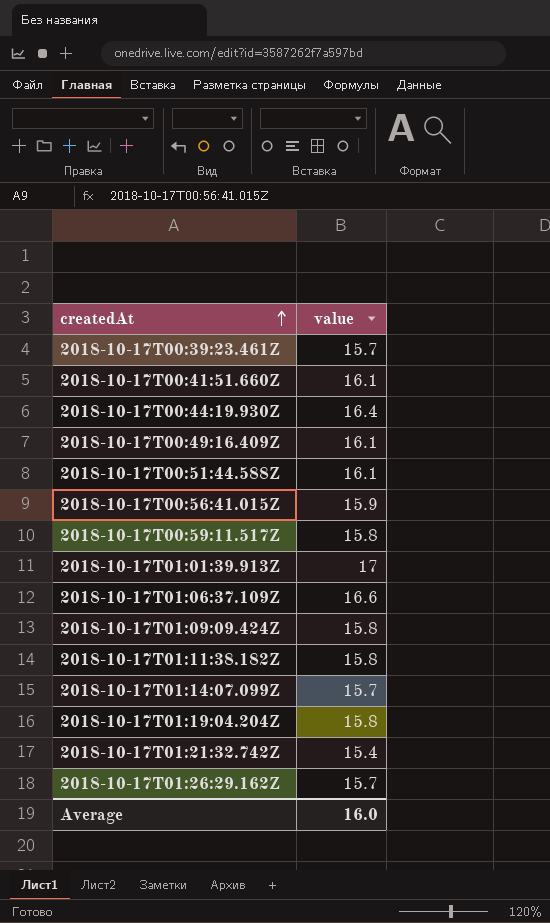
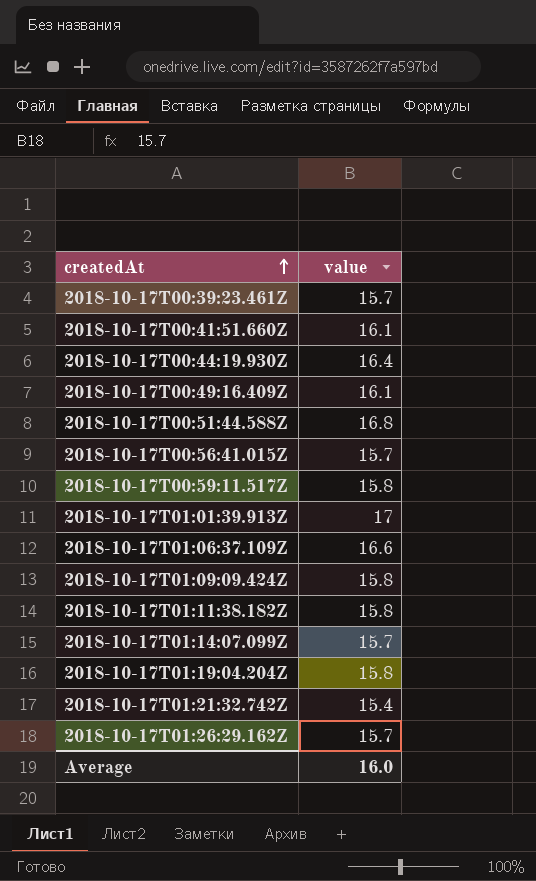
2018-10-17T00:51:44.588Z | value: 16.1 -> 16.8
2018-10-17T00:56:41.015Z | value: 15.9 -> 15.7

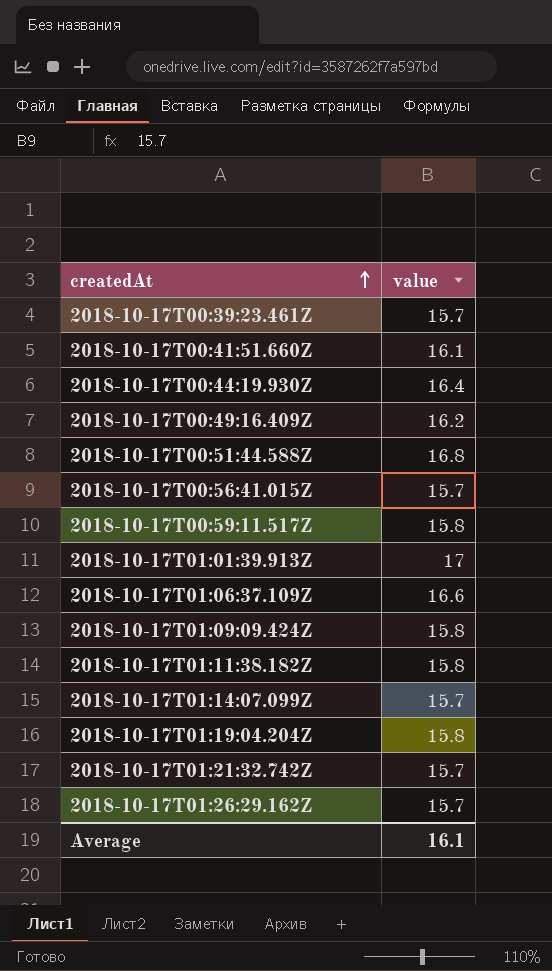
2018-10-17T00:49:16.409Z | value: 16.1 -> 16.2
2018-10-17T01:21:32.742Z | value: 15.4 -> 15.7
Average | value: 16.0 -> 16.1

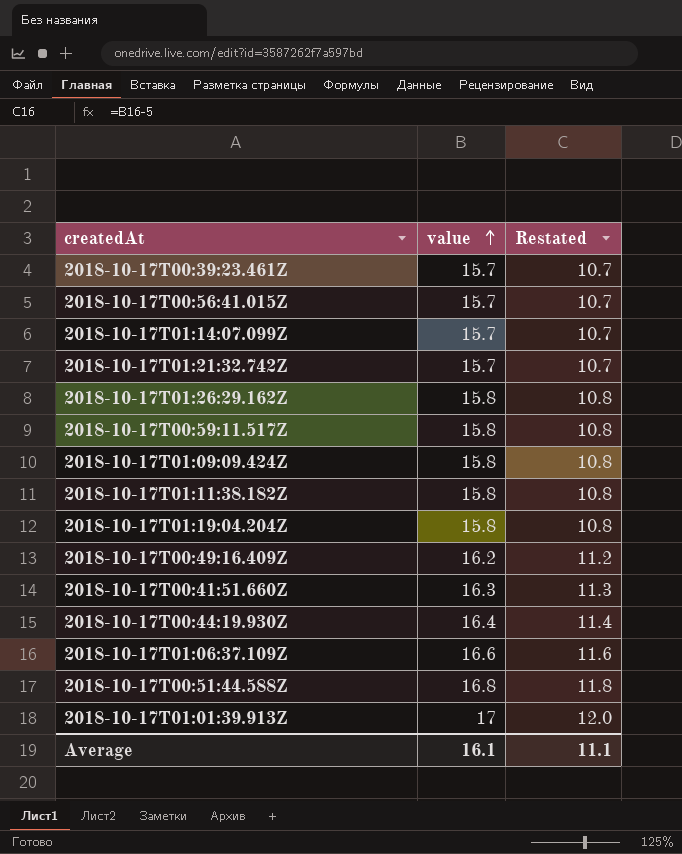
row order: createdAt ascending -> value ascending
column Restated | formula: none -> [value] - 5
2018-10-17T01:26:29.162Z | value: 15.7 -> 15.8
2018-10-17T00:41:51.660Z | value: 16.1 -> 16.3

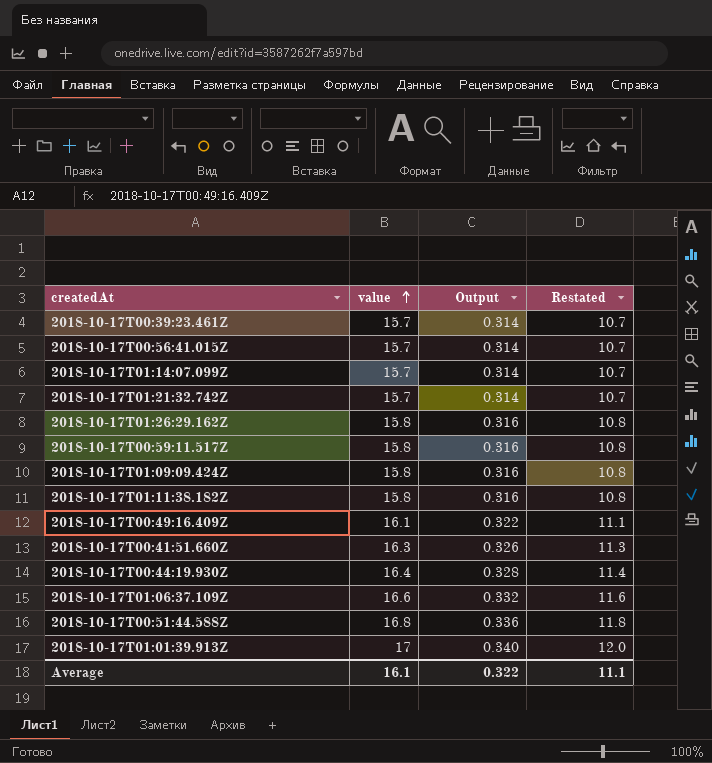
column Output | formula: none -> [value] * 0.02
row 2018-10-17T01:19:04.204Z: 15.8 | 10.8 -> none
2018-10-17T00:49:16.409Z | value: 16.2 -> 16.1
2018-10-17T00:49:16.409Z | Restated: 11.2 -> 11.1

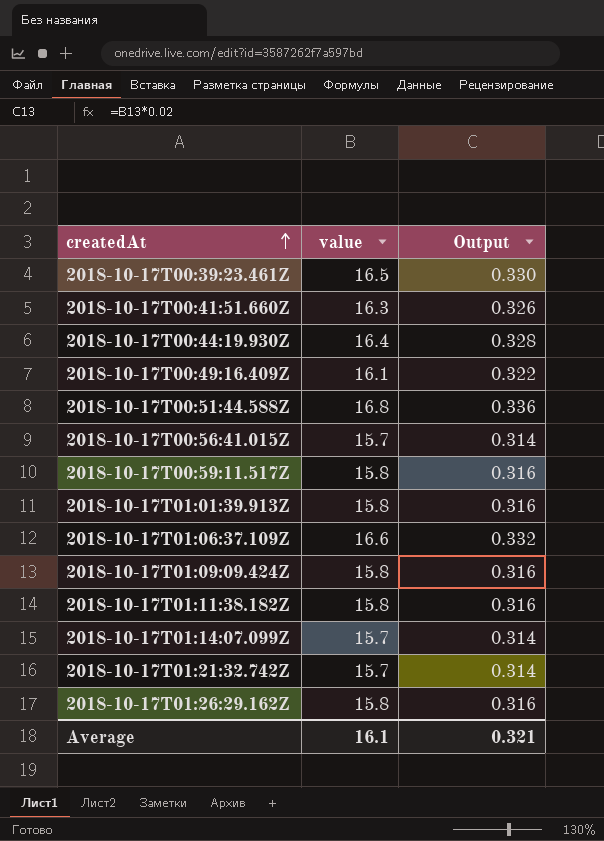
row order: value ascending -> createdAt ascending
column Restated | formula: [value] - 5 -> none
2018-10-17T00:39:23.461Z | value: 15.7 -> 16.5
2018-10-17T00:39:23.461Z | Output: 0.314 -> 0.330
2018-10-17T01:01:39.913Z | value: 17 -> 15.8
2018-10-17T01:01:39.913Z | Output: 0.340 -> 0.316
Average | Output: 0.322 -> 0.321

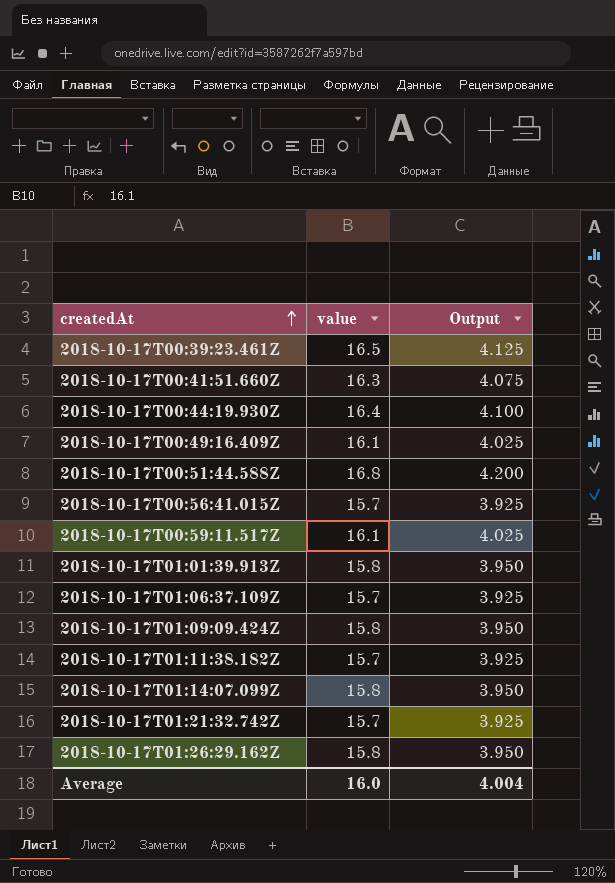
column Output | formula: [value] * 0.02 -> [value] * 0.25
2018-10-17T00:59:11.517Z | value: 15.8 -> 16.1
2018-10-17T01:06:37.109Z | value: 16.6 -> 15.7
2018-10-17T01:11:38.182Z | value: 15.8 -> 15.7
2018-10-17T01:14:07.099Z | value: 15.7 -> 15.8
Average | value: 16.1 -> 16.0
Average | Output: 0.321 -> 4.004

